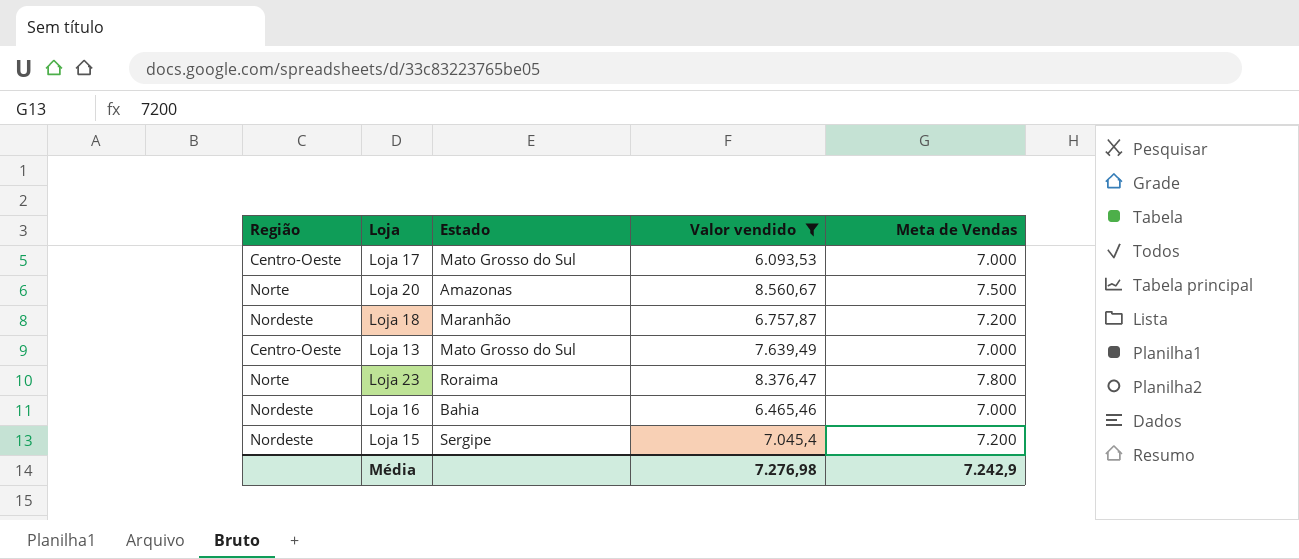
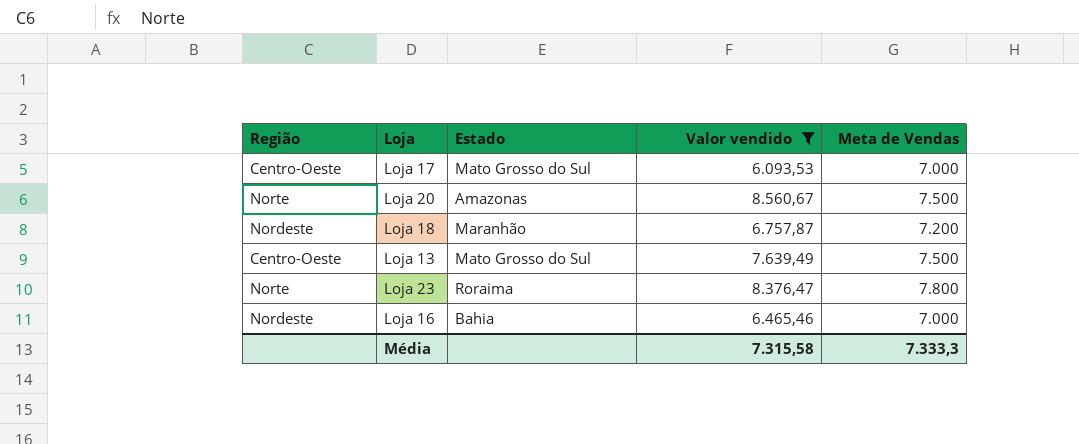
row Loja 15: Nordeste | Sergipe | 7.045,4 | 7.200 -> none
Loja 13 | Meta de Vendas: 7.000 -> 7.500
Média | Valor vendido: 7.276,98 -> 7.315,58
Média | Meta de Vendas: 7.242,9 -> 7.333,3

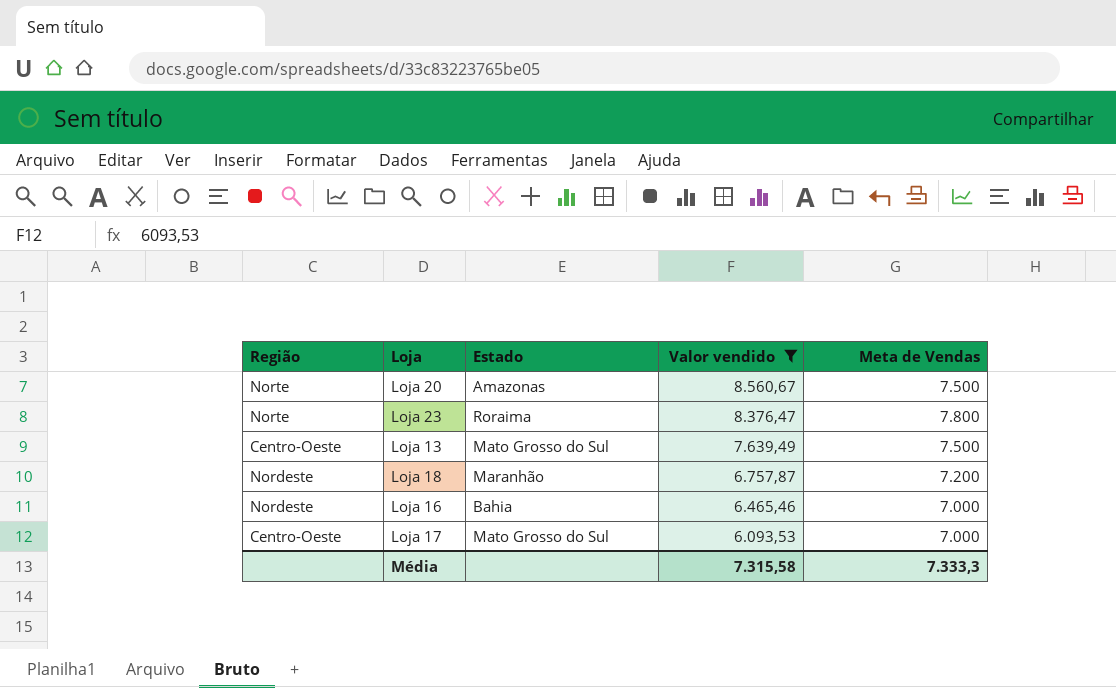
row order: none -> Valor vendido descending

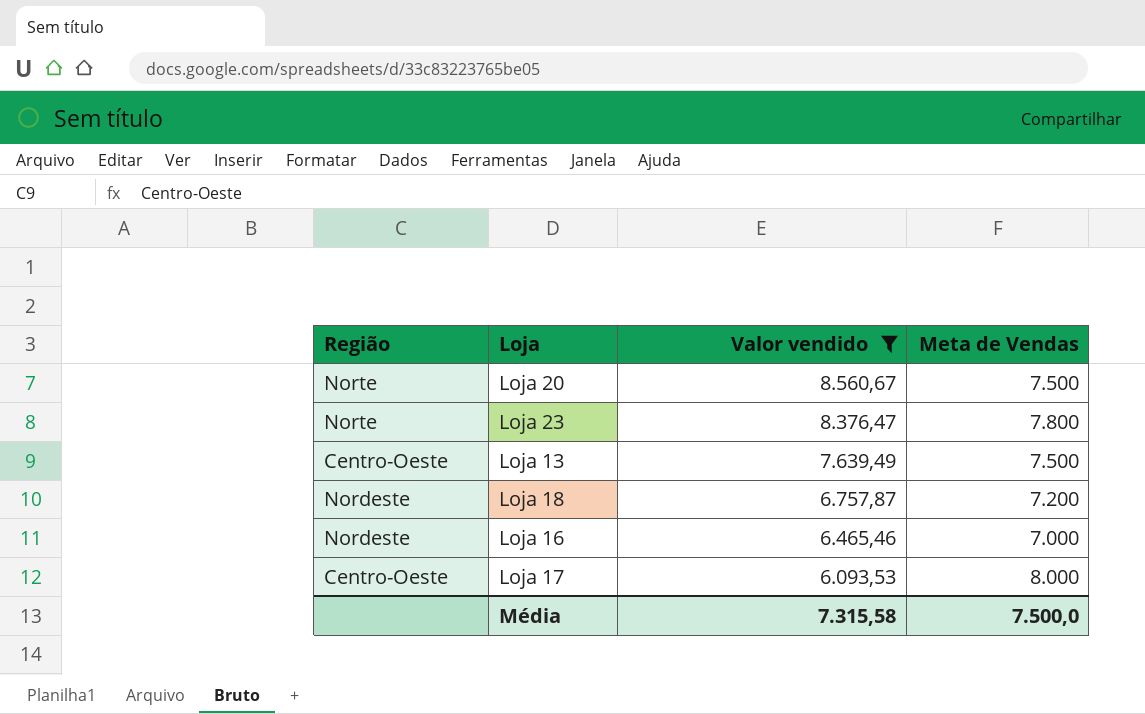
column Estado | position: 3 -> none
Loja 17 | Meta de Vendas: 7.000 -> 8.000
Média | Meta de Vendas: 7.333,3 -> 7.500,0

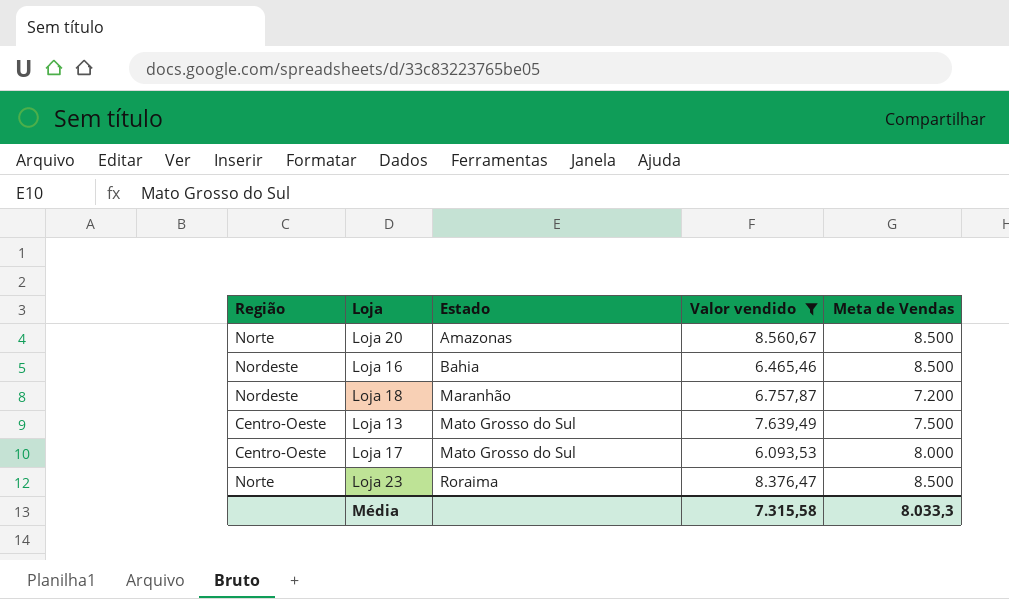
row order: Valor vendido descending -> Estado ascending
column Estado | position: none -> 3
Loja 20 | Meta de Vendas: 7.500 -> 8.500
Loja 16 | Meta de Vendas: 7.000 -> 8.500
Loja 23 | Meta de Vendas: 7.800 -> 8.500
Média | Meta de Vendas: 7.500,0 -> 8.033,3

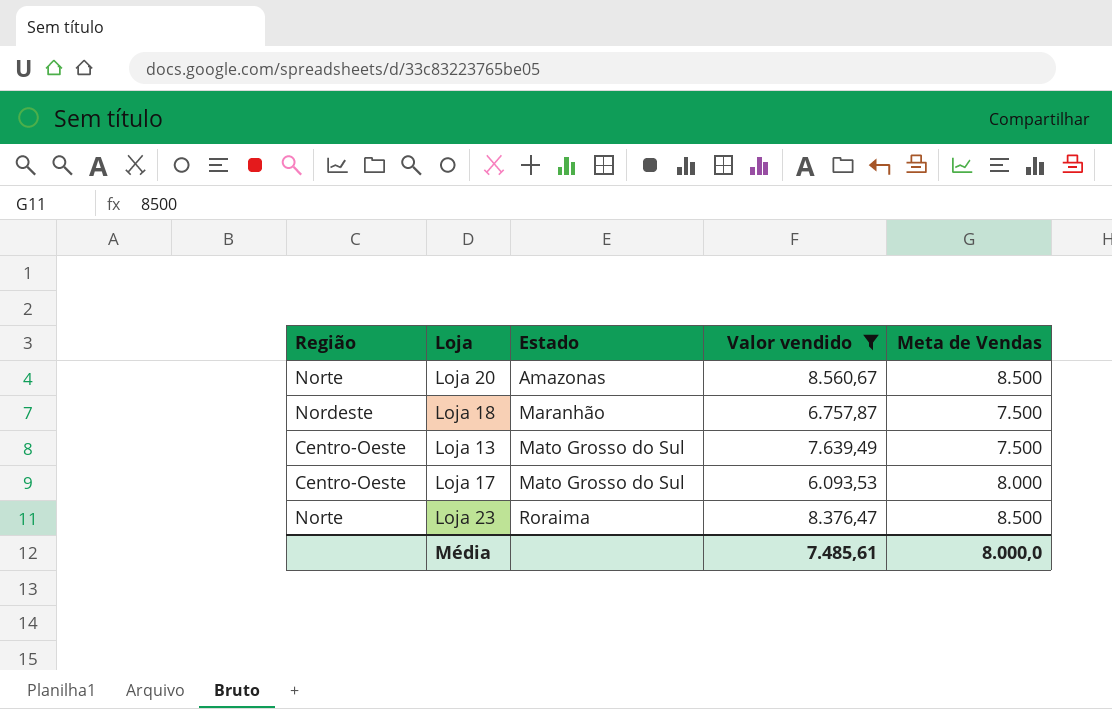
row Loja 16: Nordeste | Bahia | 6.465,46 | 8.500 -> none
Loja 18 | Meta de Vendas: 7.200 -> 7.500
Média | Valor vendido: 7.315,58 -> 7.485,61
Média | Meta de Vendas: 8.033,3 -> 8.000,0

